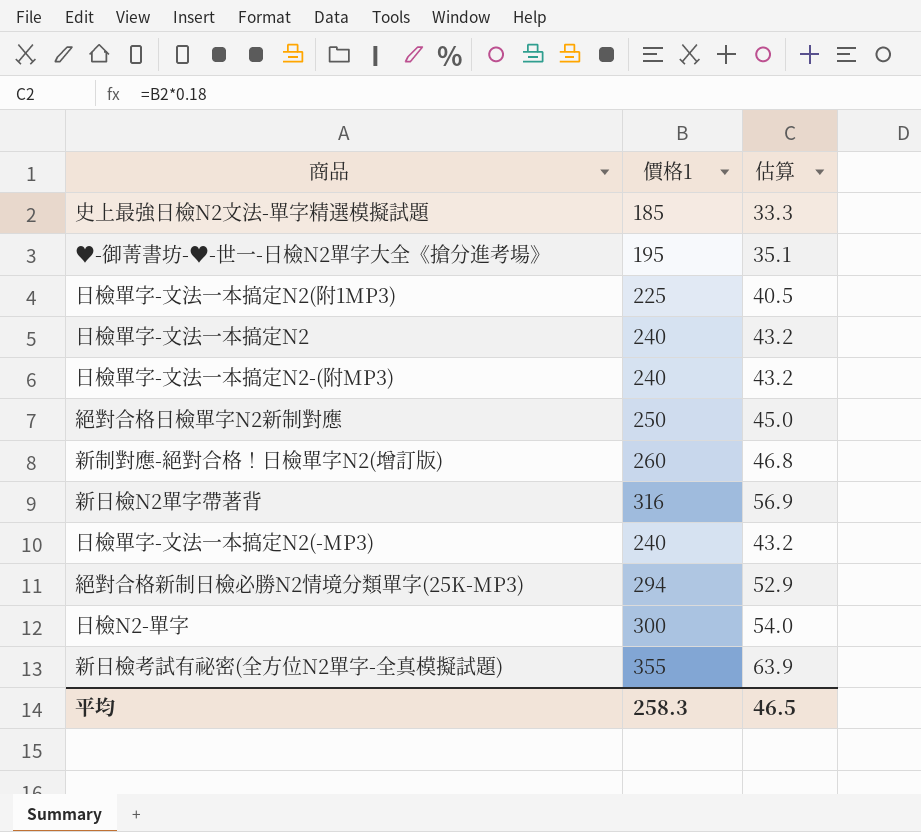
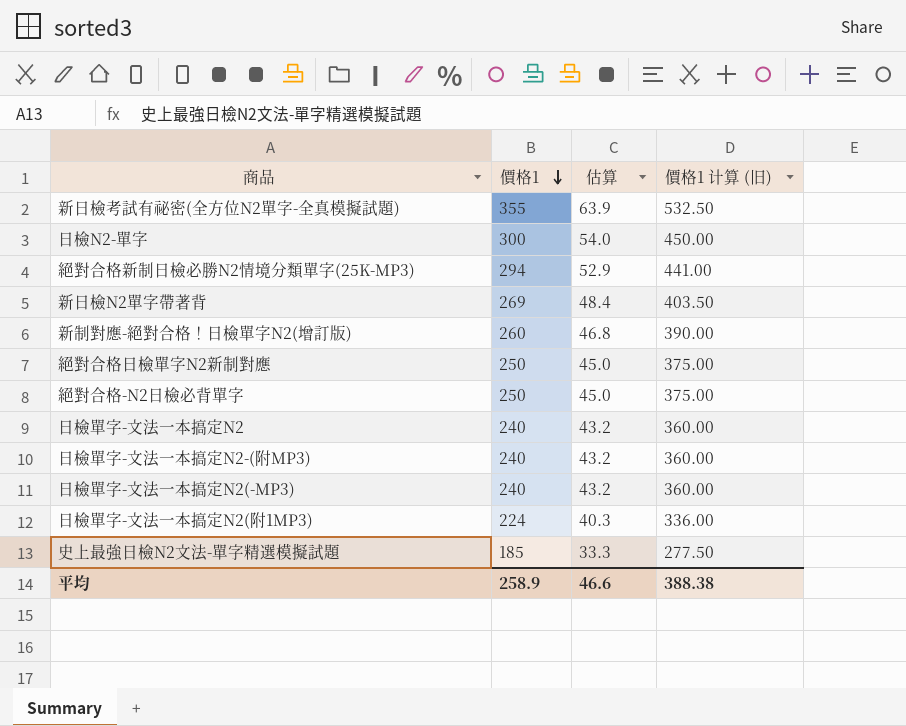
row order: none -> 價格1 descending
column 價格1 计算 (旧) | formula: none -> [價格1] * 1.5
row ♥-御菁書坊-♥-世一-日檢N2單字大全《搶分進考場》: 195 | 35.1 -> none
新日檢N2單字帶著背 | 價格1: 316 -> 269
新日檢N2單字帶著背 | 估算: 56.9 -> 48.4
row 絕對合格-N2日檢必背單字: none -> 250 | 45.0 | 375.00
日檢單字-文法一本搞定N2(附1MP3) | 價格1: 225 -> 224
日檢單字-文法一本搞定N2(附1MP3) | 估算: 40.5 -> 40.3
平均 | 價格1: 258.3 -> 258.9
平均 | 估算: 46.5 -> 46.6

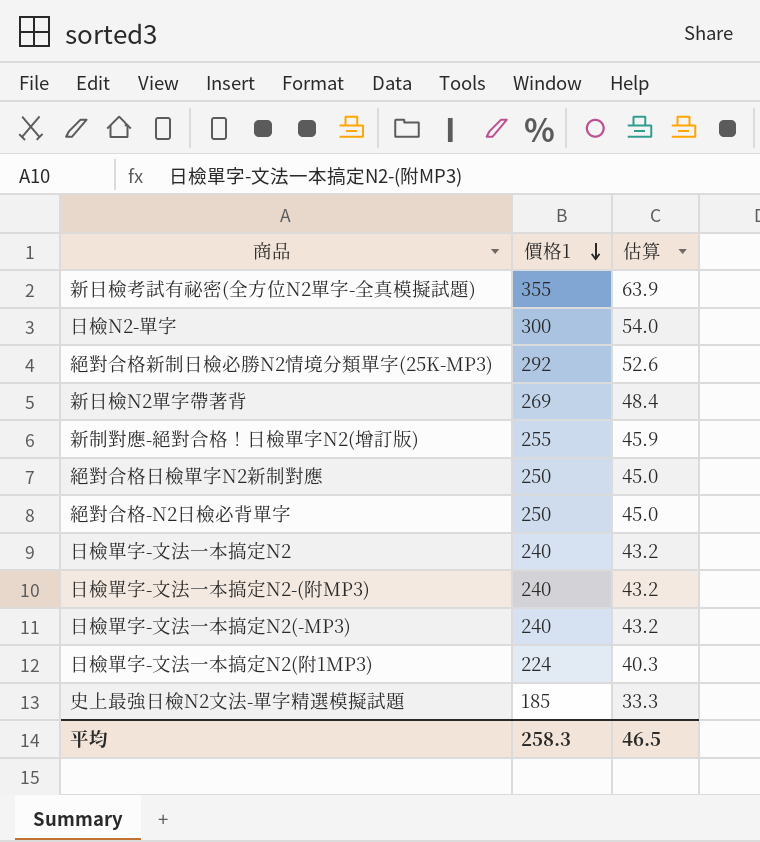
column 價格1 计算 (旧) | formula: [價格1] * 1.5 -> none
絕對合格新制日檢必勝N2情境分類單字(25K-MP3) | 價格1: 294 -> 292
絕對合格新制日檢必勝N2情境分類單字(25K-MP3) | 估算: 52.9 -> 52.6
新制對應-絕對合格！日檢單字N2(增訂版) | 價格1: 260 -> 255
新制對應-絕對合格！日檢單字N2(增訂版) | 估算: 46.8 -> 45.9
平均 | 價格1: 258.9 -> 258.3
平均 | 估算: 46.6 -> 46.5

